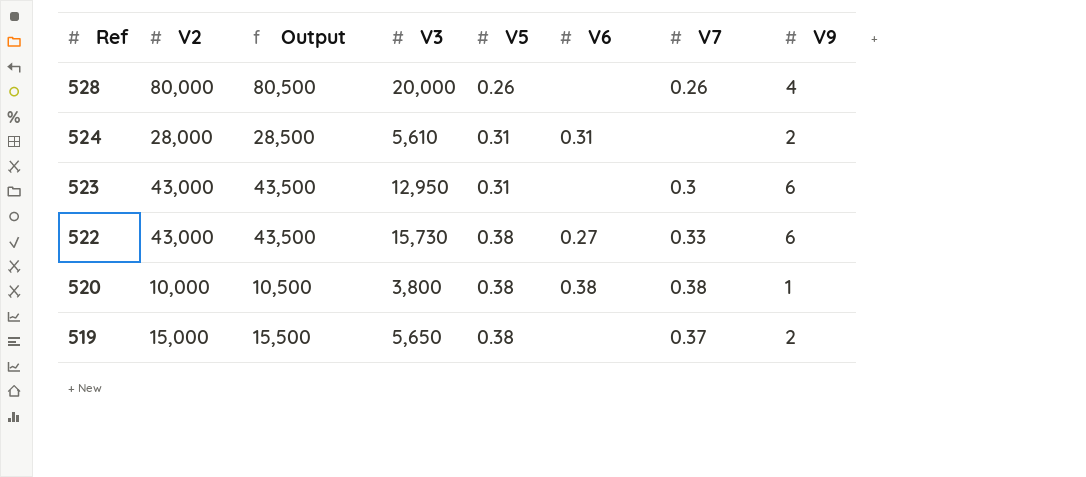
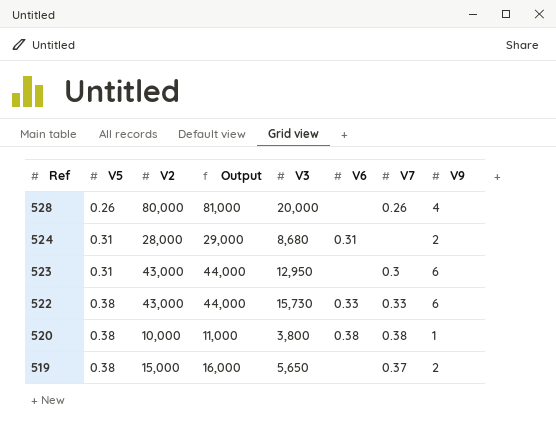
column V5 | position: 5 -> 2
column Output | formula: [V2] + 500 -> [V2] + 1000
524 | V3: 5,610 -> 8,680
522 | V6: 0.27 -> 0.33

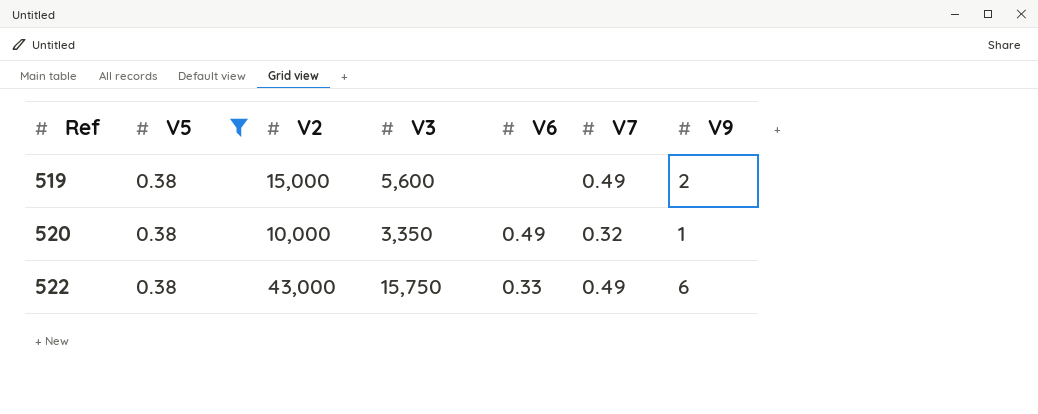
filter: none -> V5 = 0.38
row order: Ref descending -> Ref ascending
column Output | formula: [V2] + 1000 -> none
519 | V3: 5,650 -> 5,600
519 | V7: 0.37 -> 0.49
520 | V3: 3,800 -> 3,350
520 | V6: 0.38 -> 0.49
520 | V7: 0.38 -> 0.32
522 | V3: 15,730 -> 15,750
522 | V7: 0.33 -> 0.49

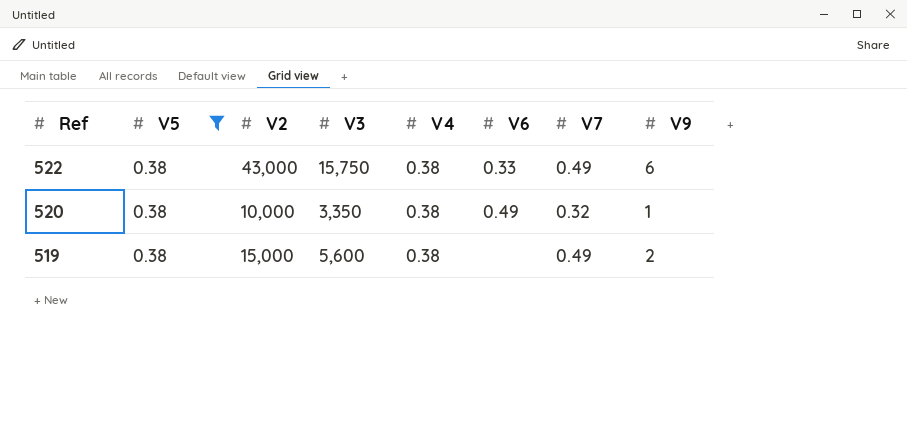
row order: Ref ascending -> Ref descending
column V4 | position: none -> 5

